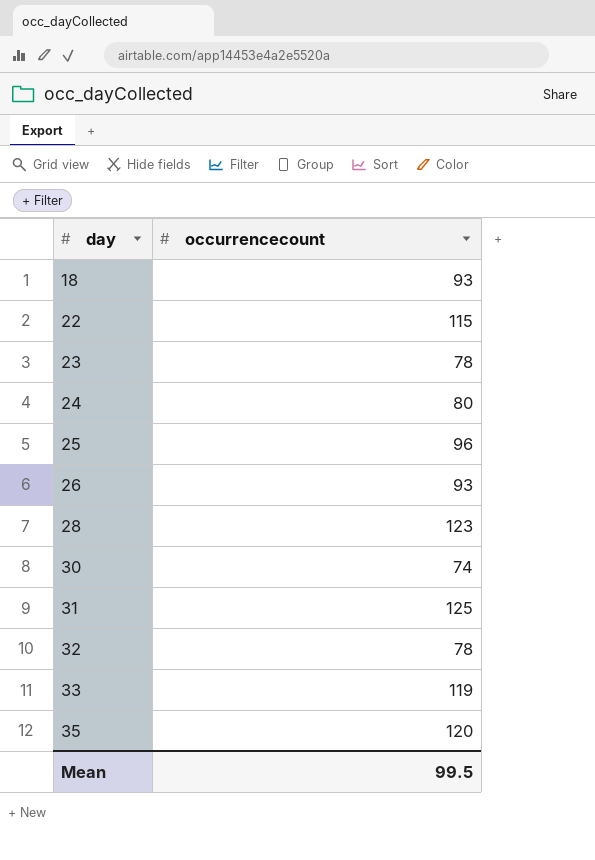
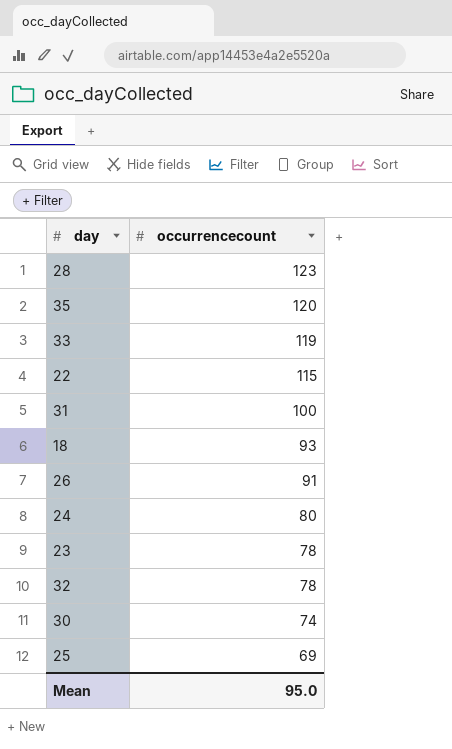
row order: day ascending -> occurrencecount descending
31 | occurrencecount: 125 -> 100
26 | occurrencecount: 93 -> 91
25 | occurrencecount: 96 -> 69
Mean | occurrencecount: 99.5 -> 95.0

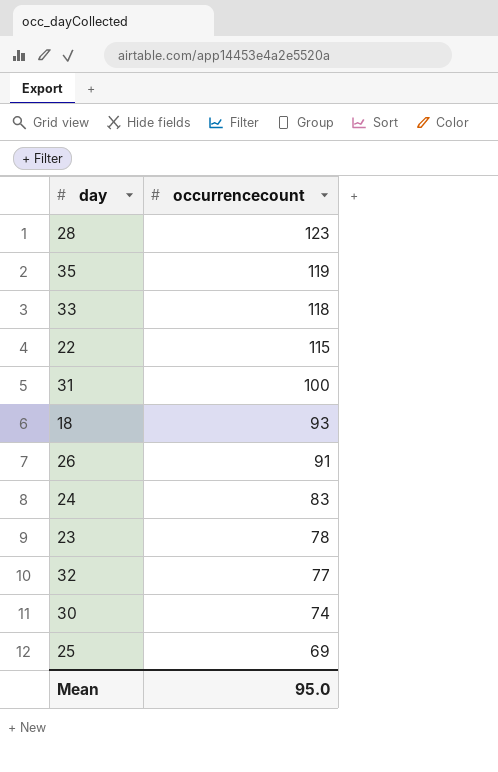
35 | occurrencecount: 120 -> 119
33 | occurrencecount: 119 -> 118
24 | occurrencecount: 80 -> 83
32 | occurrencecount: 78 -> 77

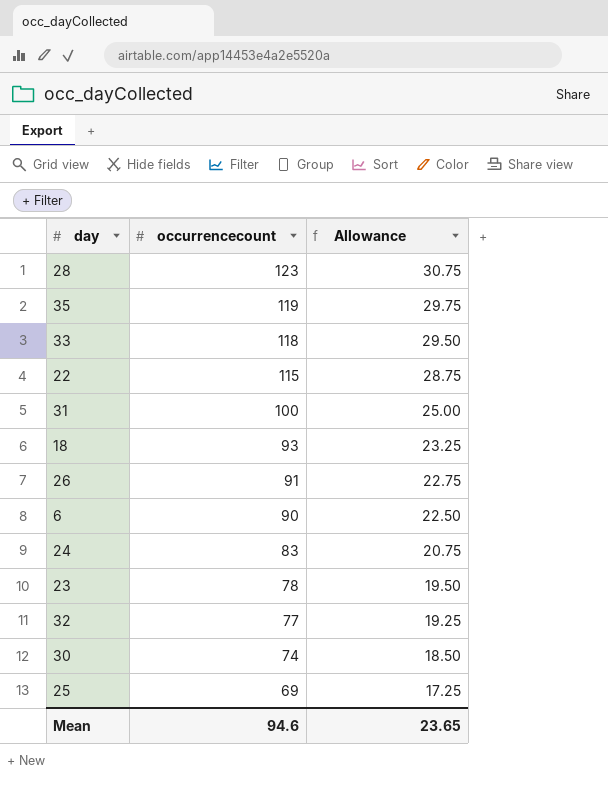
column Allowance | formula: none -> [occurrencecount] * 0.25
row 6: none -> 90 | 22.50
Mean | occurrencecount: 95.0 -> 94.6

